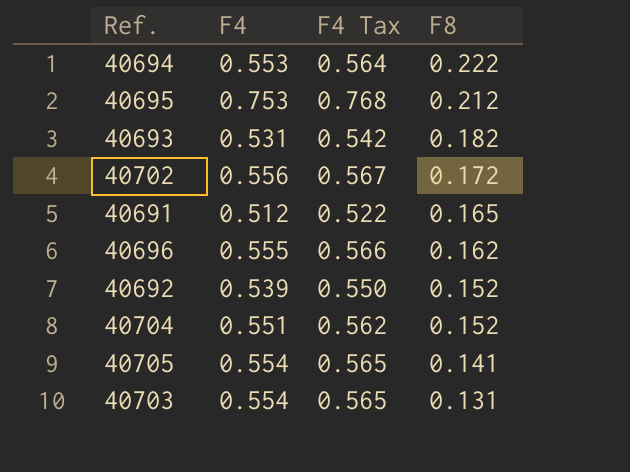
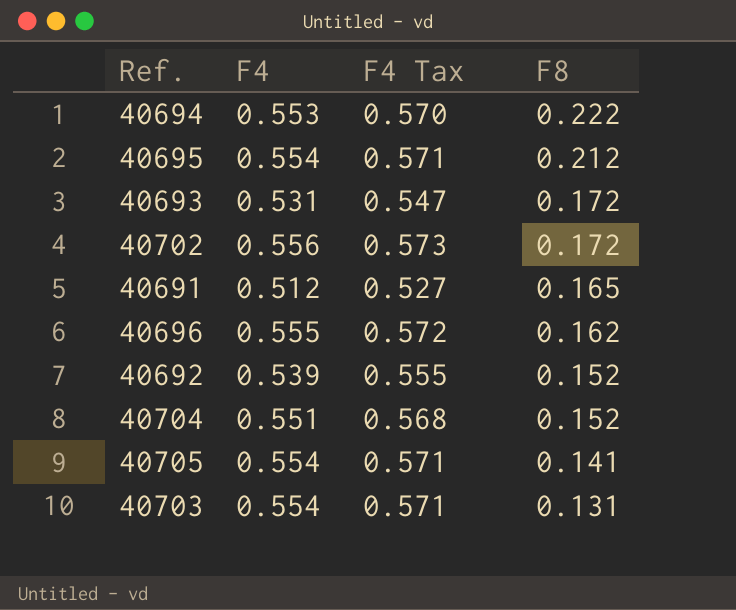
column F4 Tax | formula: [F4] * 1.02 -> [F4] * 1.03
40695 | F4: 0.753 -> 0.554
40693 | F8: 0.182 -> 0.172

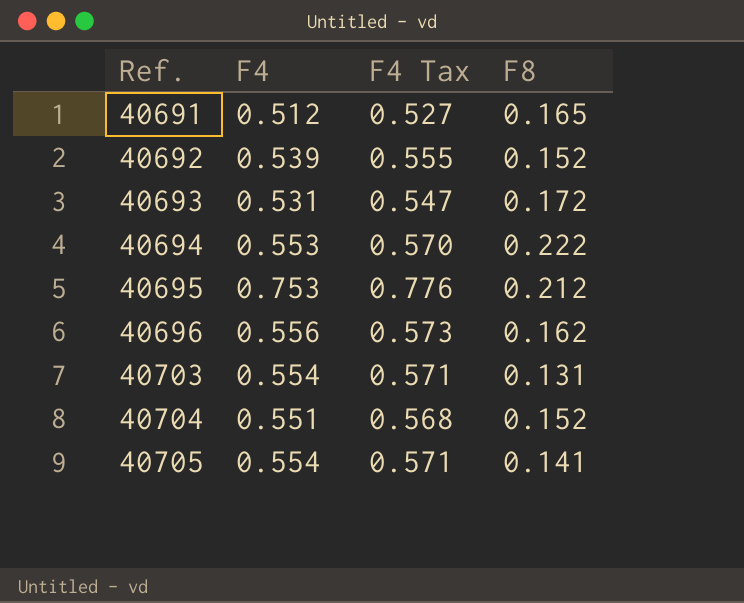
row order: F8 descending -> Ref. ascending
row 40702: 0.556 | 0.573 | 0.172 -> none
40695 | F4: 0.554 -> 0.753
40695 | F4 Tax: 0.571 -> 0.776
40696 | F4: 0.555 -> 0.556
40696 | F4 Tax: 0.572 -> 0.573

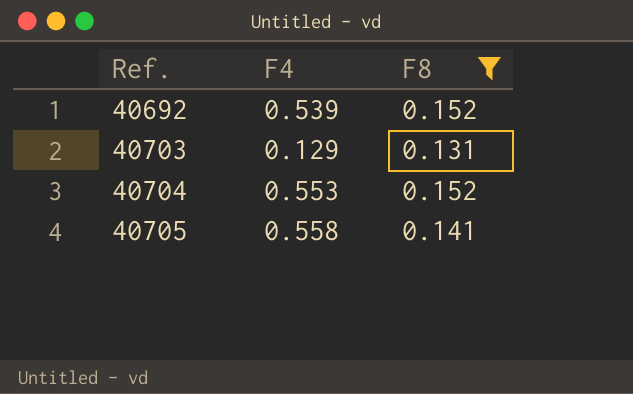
filter: none -> F8 <= 0.152
column F4 Tax | formula: [F4] * 1.03 -> none
40703 | F4: 0.554 -> 0.129
40704 | F4: 0.551 -> 0.553
40705 | F4: 0.554 -> 0.558

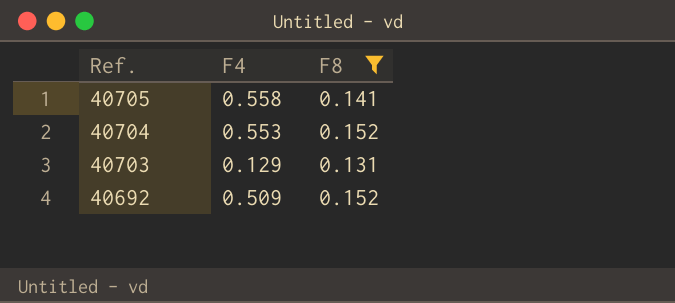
row order: Ref. ascending -> Ref. descending
40692 | F4: 0.539 -> 0.509

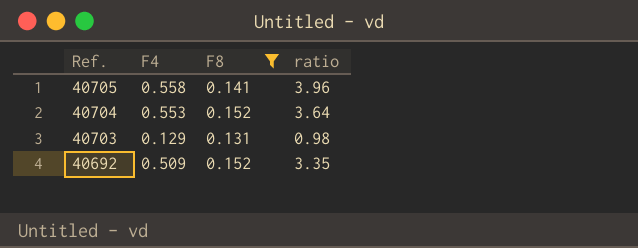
column ratio | formula: none -> [F4] / [F8]

